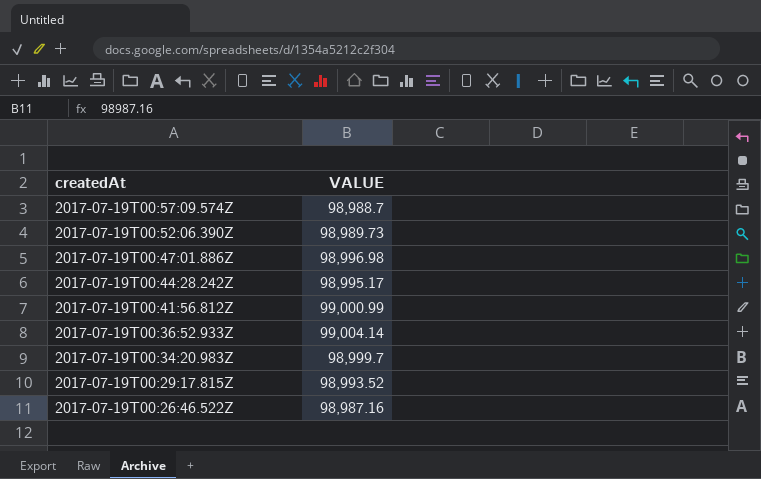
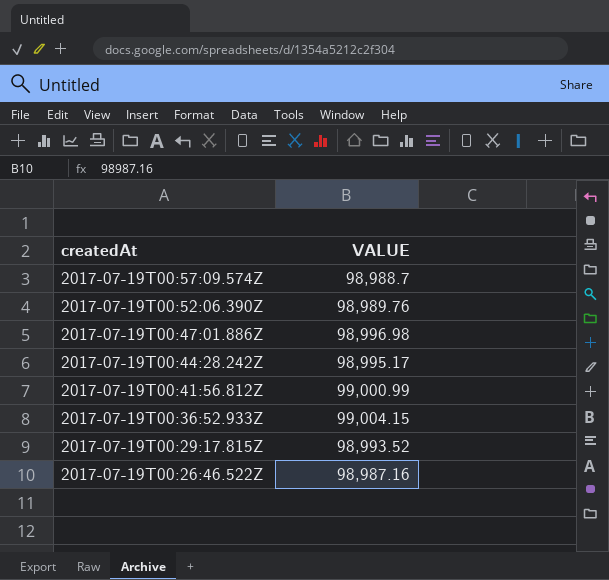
row 2017-07-19T00:34:20.983Z: 98,999.7 -> none
2017-07-19T00:52:06.390Z | VALUE: 98,989.73 -> 98,989.76
2017-07-19T00:36:52.933Z | VALUE: 99,004.14 -> 99,004.15

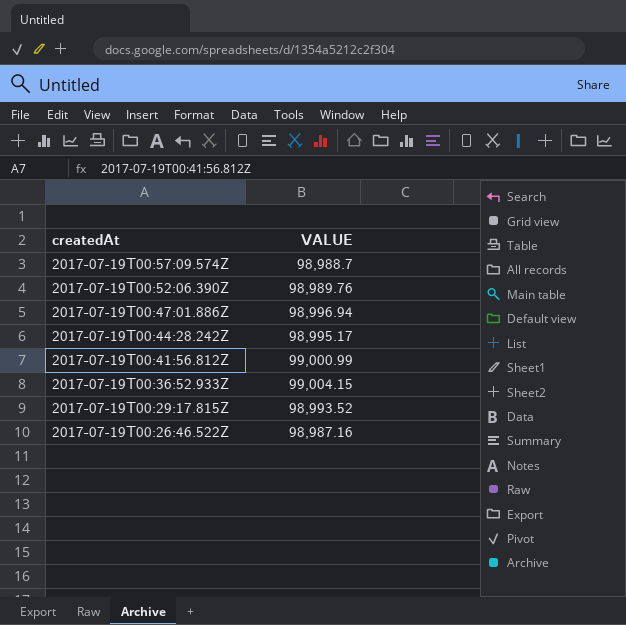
2017-07-19T00:47:01.886Z | VALUE: 98,996.98 -> 98,996.94

